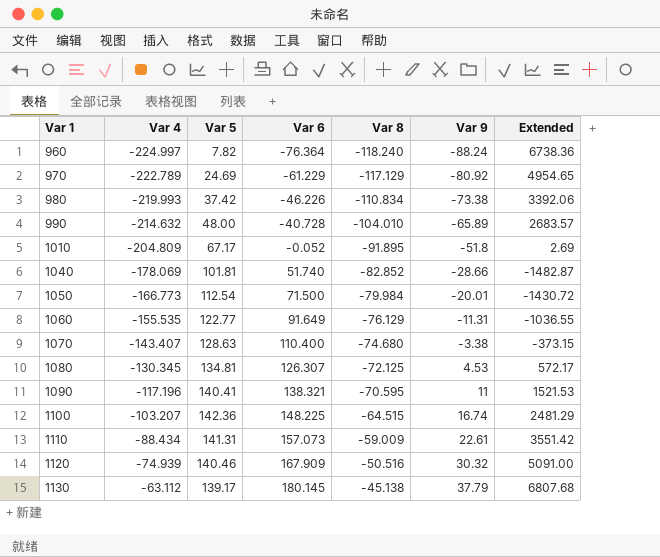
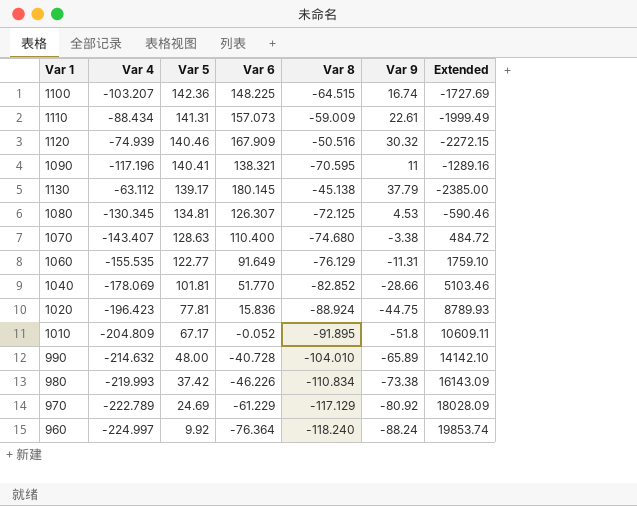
row order: Var 1 ascending -> Var 5 descending
column Extended | formula: [Var 6] * [Var 9] -> [Var 4] * [Var 9]
row 1050: -166.773 | 112.54 | 71.500 | -79.984 | -20.01 | -1430.72 -> none
1040 | Var 6: 51.740 -> 51.770
row 1020: none -> -196.423 | 77.81 | 15.836 | -88.924 | -44.75 | 8789.93
960 | Var 5: 7.82 -> 9.92

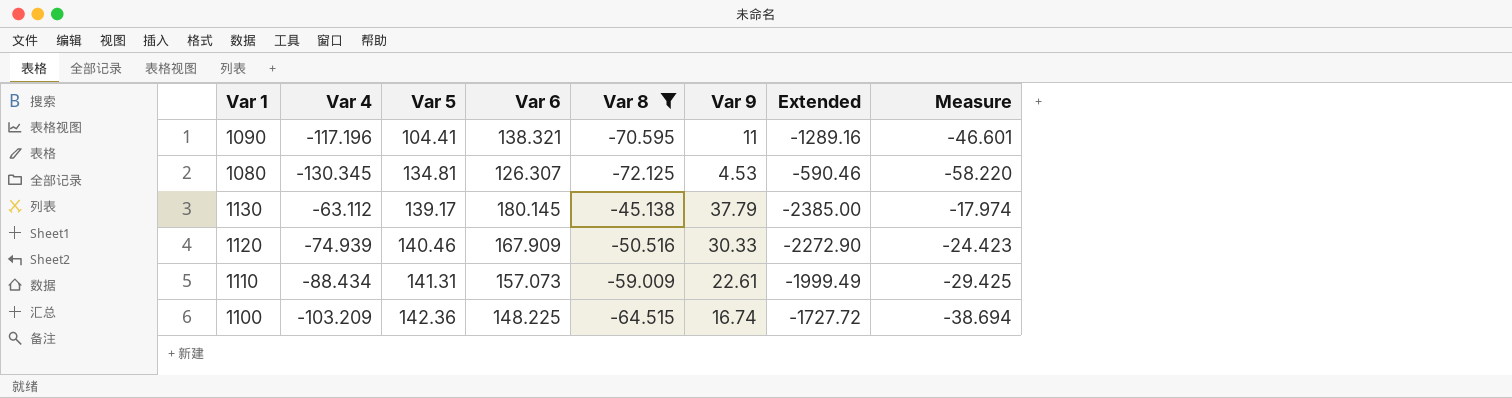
filter: none -> Var 8 >= -72.125
row order: Var 5 descending -> Var 5 ascending
column Measure | formula: none -> [Var 4] - [Var 8]
1090 | Var 5: 140.41 -> 104.41
1120 | Var 9: 30.32 -> 30.33
1120 | Extended: -2272.15 -> -2272.90
1100 | Var 4: -103.207 -> -103.209
1100 | Extended: -1727.69 -> -1727.72

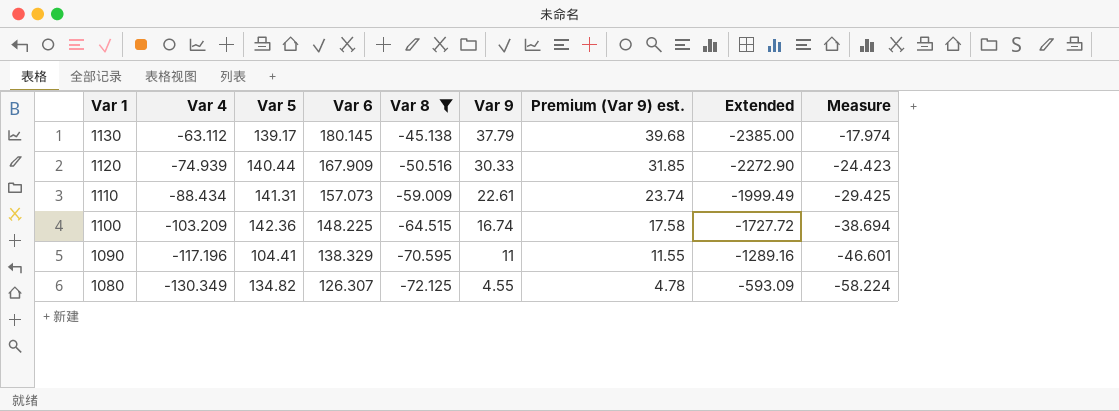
row order: Var 5 ascending -> Var 1 descending
column Premium (Var 9) est. | formula: none -> [Var 9] * 1.05
1120 | Var 5: 140.46 -> 140.44
1090 | Var 6: 138.321 -> 138.329
1080 | Var 4: -130.345 -> -130.349
1080 | Var 5: 134.81 -> 134.82
1080 | Var 9: 4.53 -> 4.55
1080 | Extended: -590.46 -> -593.09
1080 | Measure: -58.220 -> -58.224

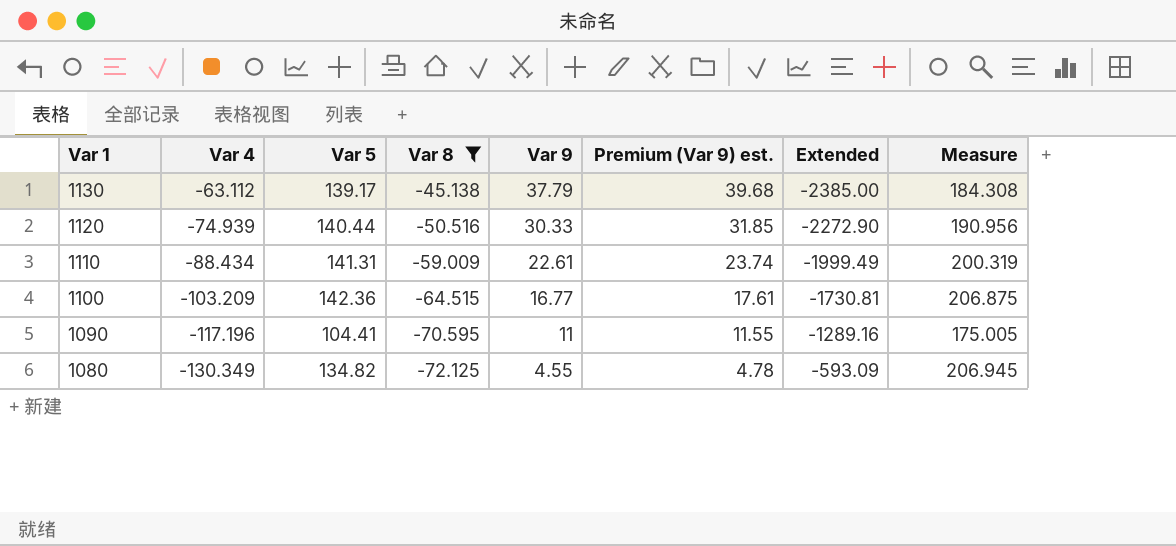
column Var 6 | position: 4 -> none
column Measure | formula: [Var 4] - [Var 8] -> [Var 5] - [Var 8]
1100 | Var 9: 16.74 -> 16.77
1100 | Premium (Var 9) est.: 17.58 -> 17.61
1100 | Extended: -1727.72 -> -1730.81

